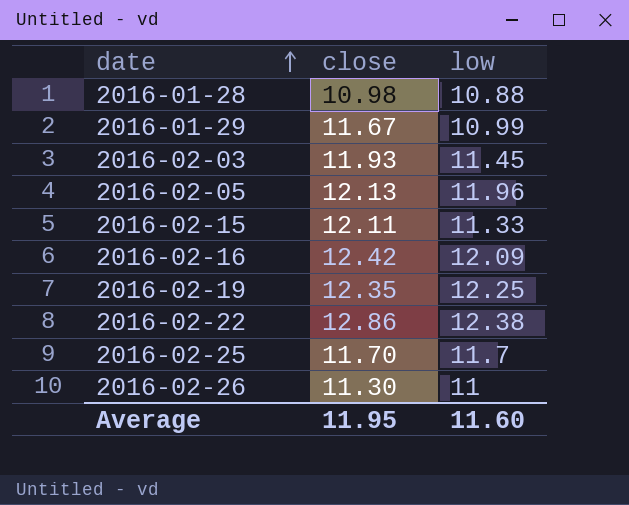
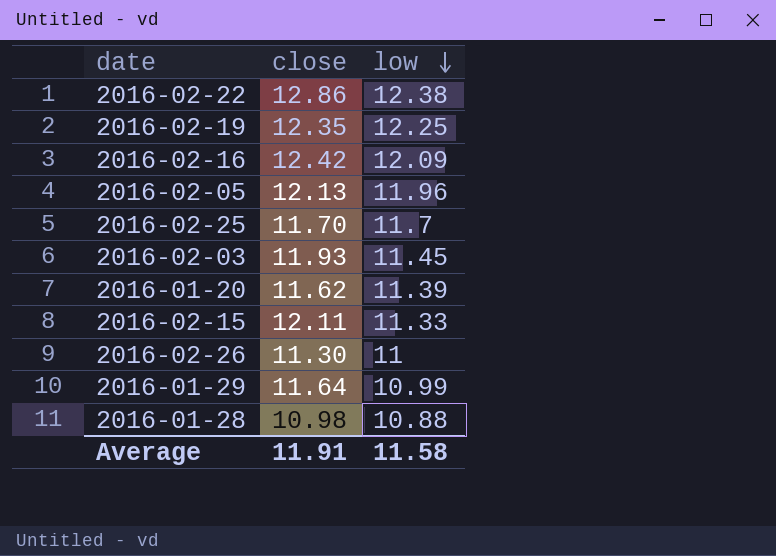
row order: date ascending -> low descending
row 2016-01-20: none -> 11.62 | 11.39
2016-01-29 | close: 11.67 -> 11.64
Average | close: 11.95 -> 11.91
Average | low: 11.60 -> 11.58

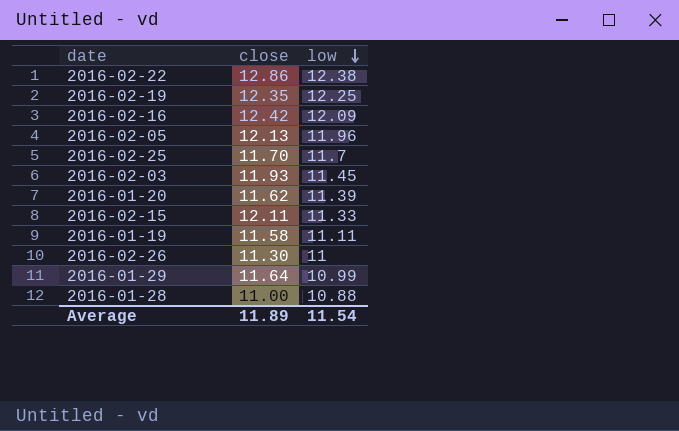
row 2016-01-19: none -> 11.58 | 11.11
2016-01-28 | close: 10.98 -> 11.00
Average | close: 11.91 -> 11.89
Average | low: 11.58 -> 11.54

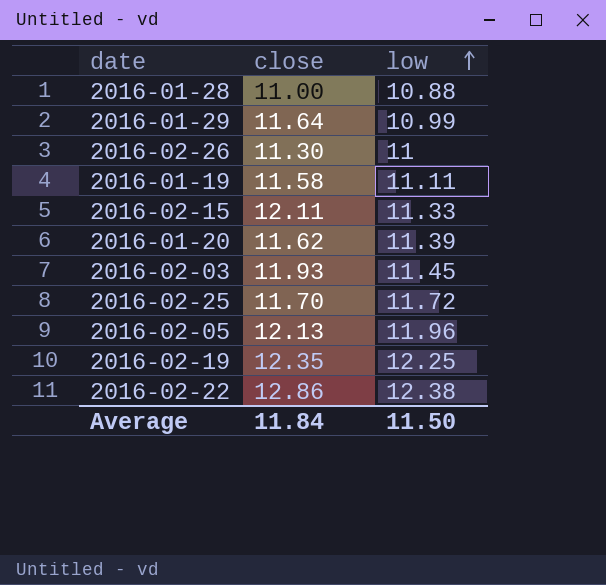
row order: low descending -> low ascending
row 2016-02-16: 12.42 | 12.09 -> none
2016-02-25 | low: 11.7 -> 11.72
Average | close: 11.89 -> 11.84
Average | low: 11.54 -> 11.50

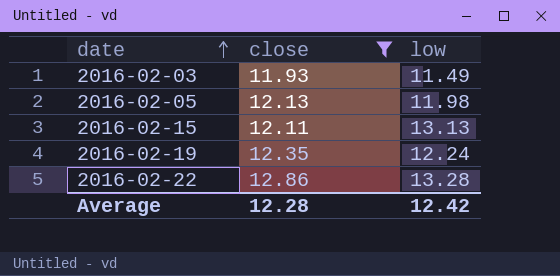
filter: none -> close >= 11.93
row order: low ascending -> date ascending
2016-02-03 | low: 11.45 -> 11.49
2016-02-05 | low: 11.96 -> 11.98
2016-02-15 | low: 11.33 -> 13.13
2016-02-19 | low: 12.25 -> 12.24
2016-02-22 | low: 12.38 -> 13.28
Average | close: 11.84 -> 12.28
Average | low: 11.50 -> 12.42

